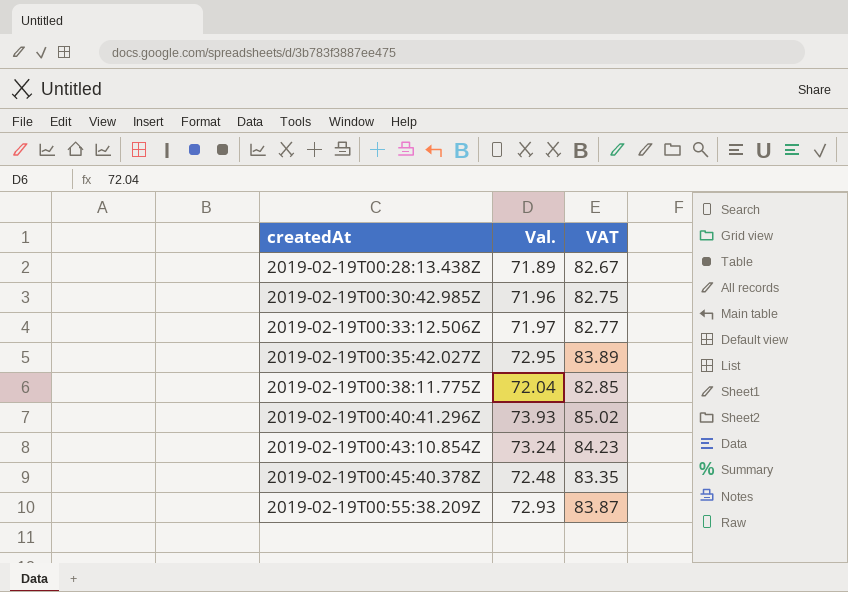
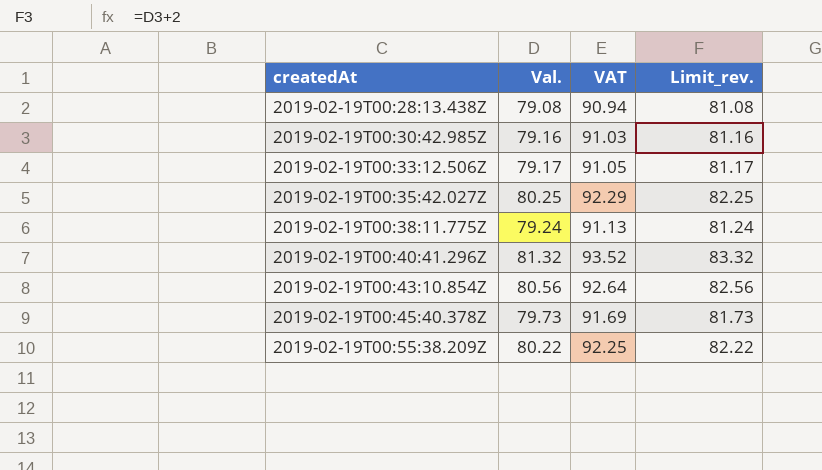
column Limit_rev. | formula: none -> [Val.] + 2
2019-02-19T00:28:13.438Z | Val.: 71.89 -> 79.08
2019-02-19T00:28:13.438Z | VAT: 82.67 -> 90.94
2019-02-19T00:30:42.985Z | Val.: 71.96 -> 79.16
2019-02-19T00:30:42.985Z | VAT: 82.75 -> 91.03
2019-02-19T00:33:12.506Z | Val.: 71.97 -> 79.17
2019-02-19T00:33:12.506Z | VAT: 82.77 -> 91.05
2019-02-19T00:35:42.027Z | Val.: 72.95 -> 80.25
2019-02-19T00:35:42.027Z | VAT: 83.89 -> 92.29
2019-02-19T00:38:11.775Z | Val.: 72.04 -> 79.24
2019-02-19T00:38:11.775Z | VAT: 82.85 -> 91.13
2019-02-19T00:40:41.296Z | Val.: 73.93 -> 81.32
2019-02-19T00:40:41.296Z | VAT: 85.02 -> 93.52
2019-02-19T00:43:10.854Z | Val.: 73.24 -> 80.56
2019-02-19T00:43:10.854Z | VAT: 84.23 -> 92.64
2019-02-19T00:45:40.378Z | Val.: 72.48 -> 79.73
2019-02-19T00:45:40.378Z | VAT: 83.35 -> 91.69
2019-02-19T00:55:38.209Z | Val.: 72.93 -> 80.22
2019-02-19T00:55:38.209Z | VAT: 83.87 -> 92.25

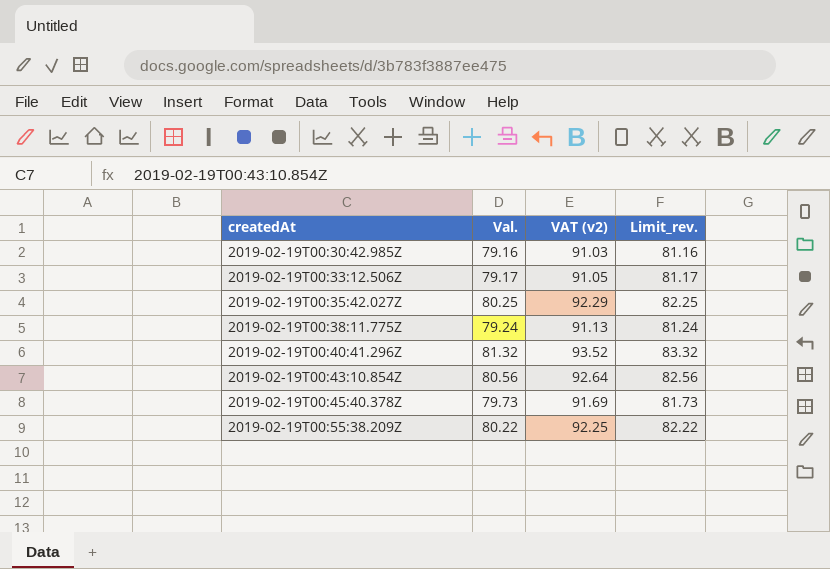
column name: VAT -> VAT (v2)
row 2019-02-19T00:28:13.438Z: 79.08 | 90.94 | 81.08 -> none

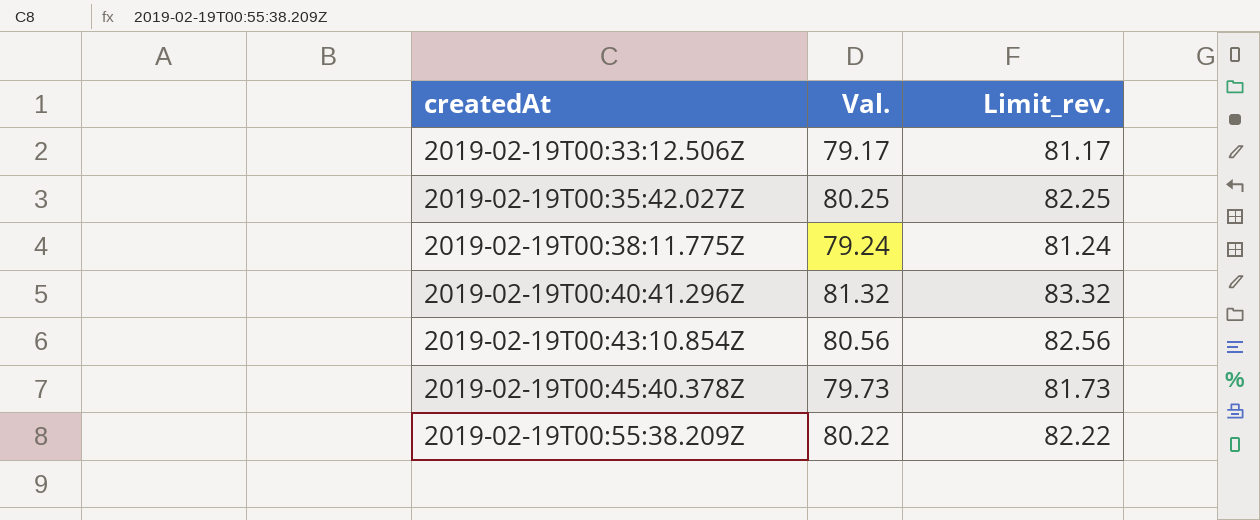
column VAT (v2) | formula: [Val.] * 1.15 -> none
row 2019-02-19T00:30:42.985Z: 79.16 | 91.03 | 81.16 -> none

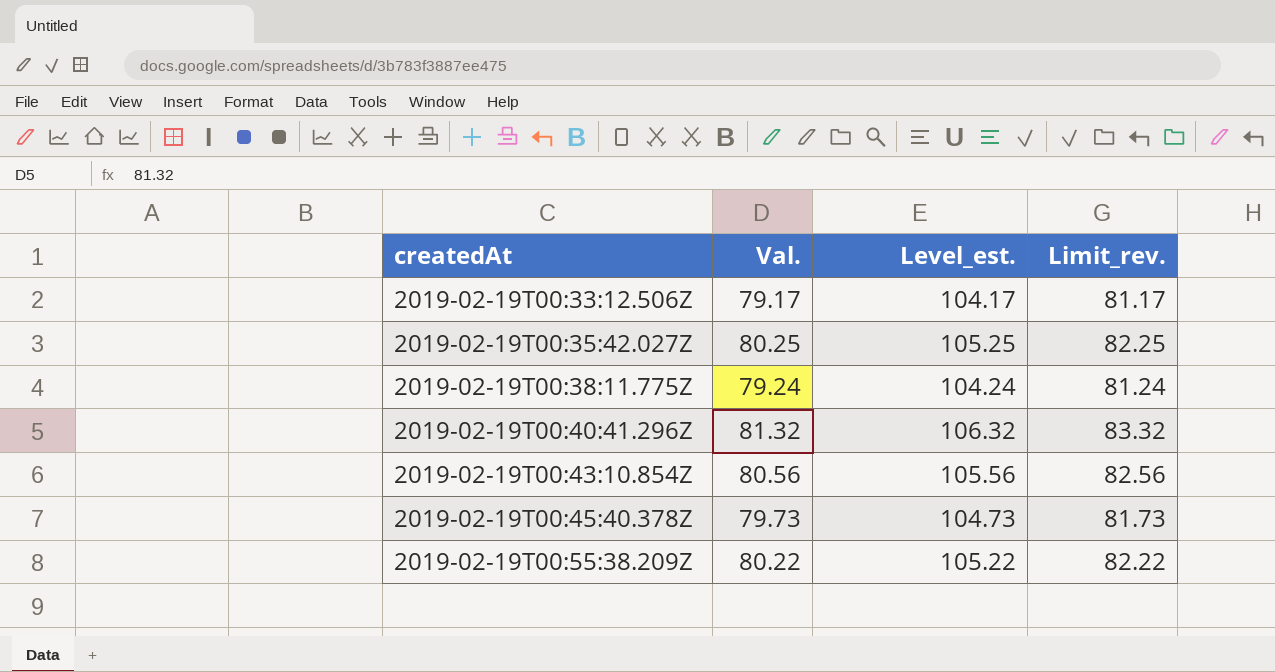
column Level_est. | formula: none -> [Val.] + 25

